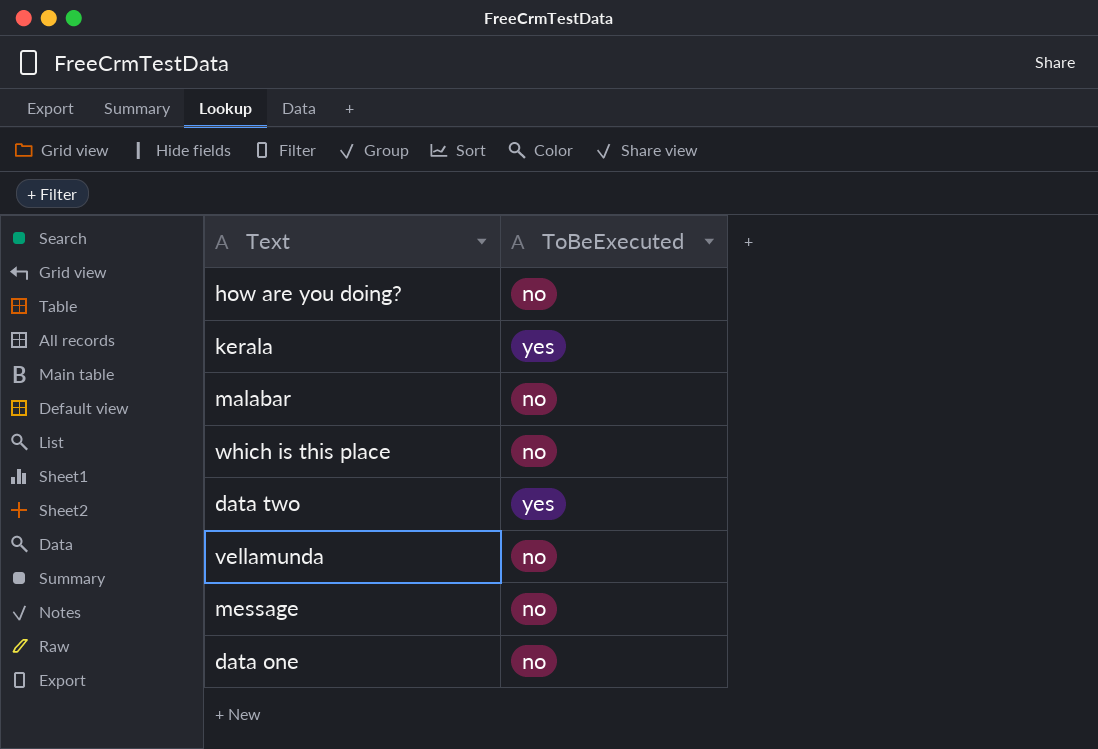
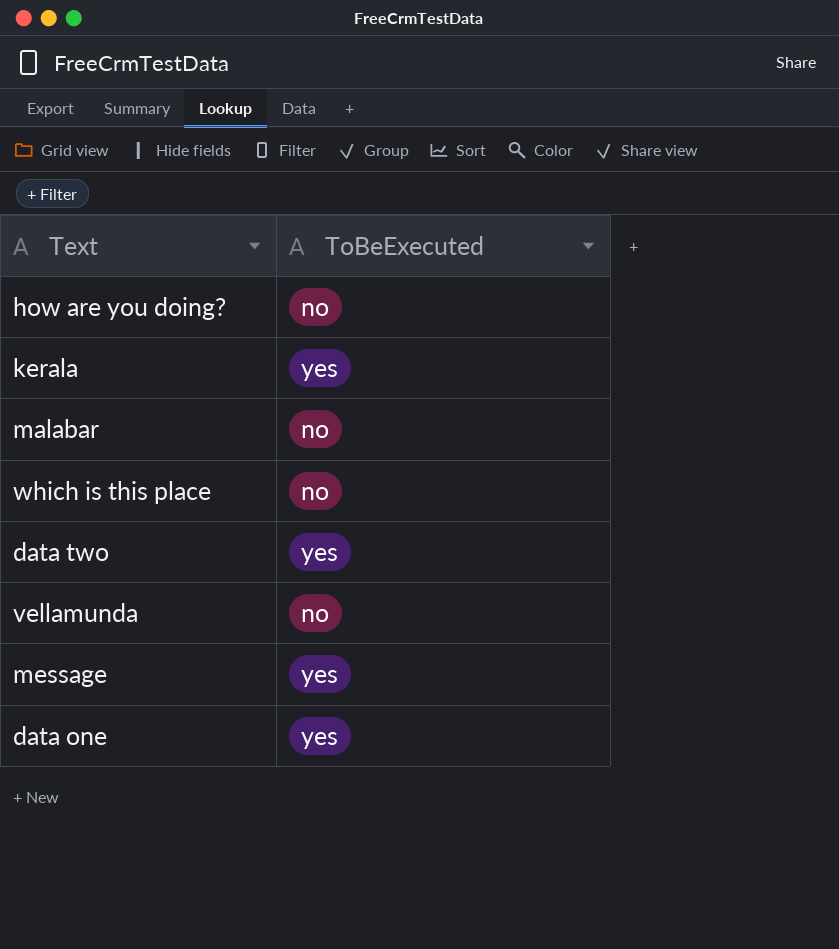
message | ToBeExecuted: no -> yes
data one | ToBeExecuted: no -> yes

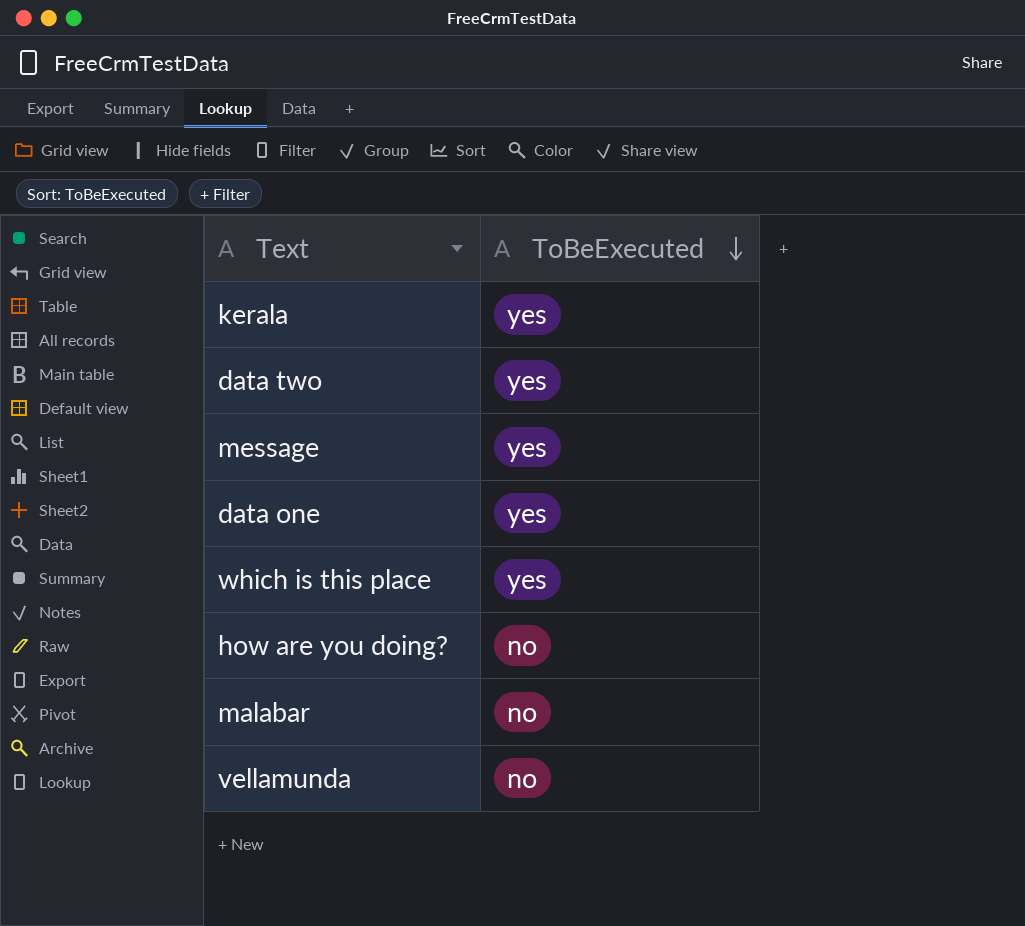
row order: none -> ToBeExecuted descending
which is this place | ToBeExecuted: no -> yes

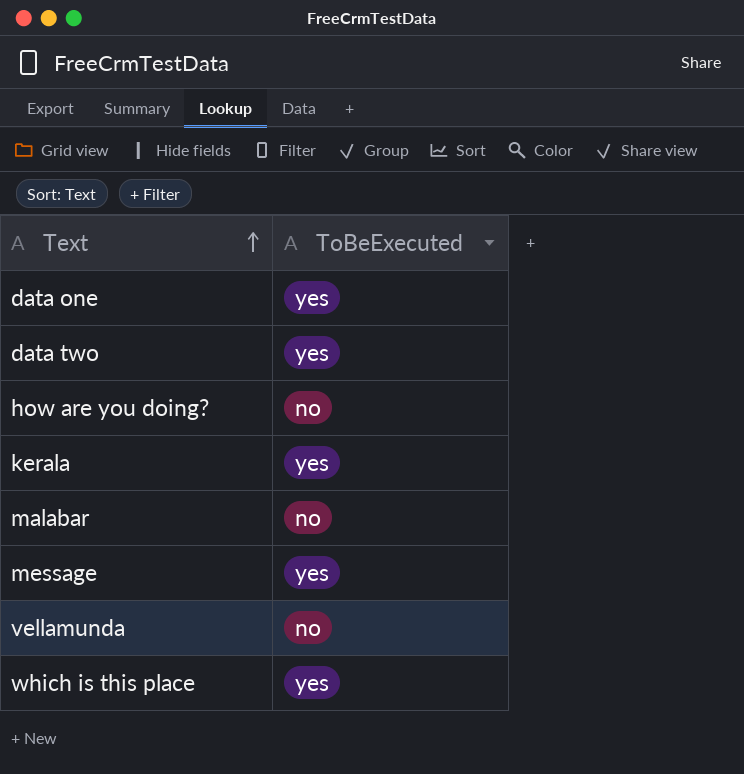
row order: ToBeExecuted descending -> Text ascending

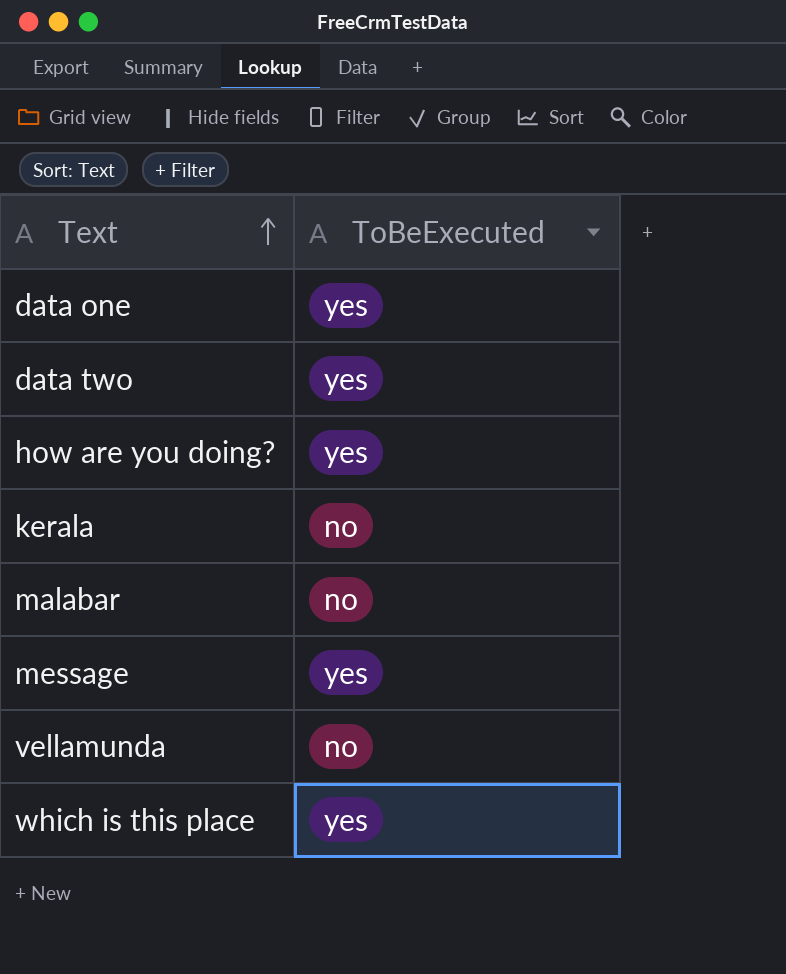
how are you doing? | ToBeExecuted: no -> yes
kerala | ToBeExecuted: yes -> no

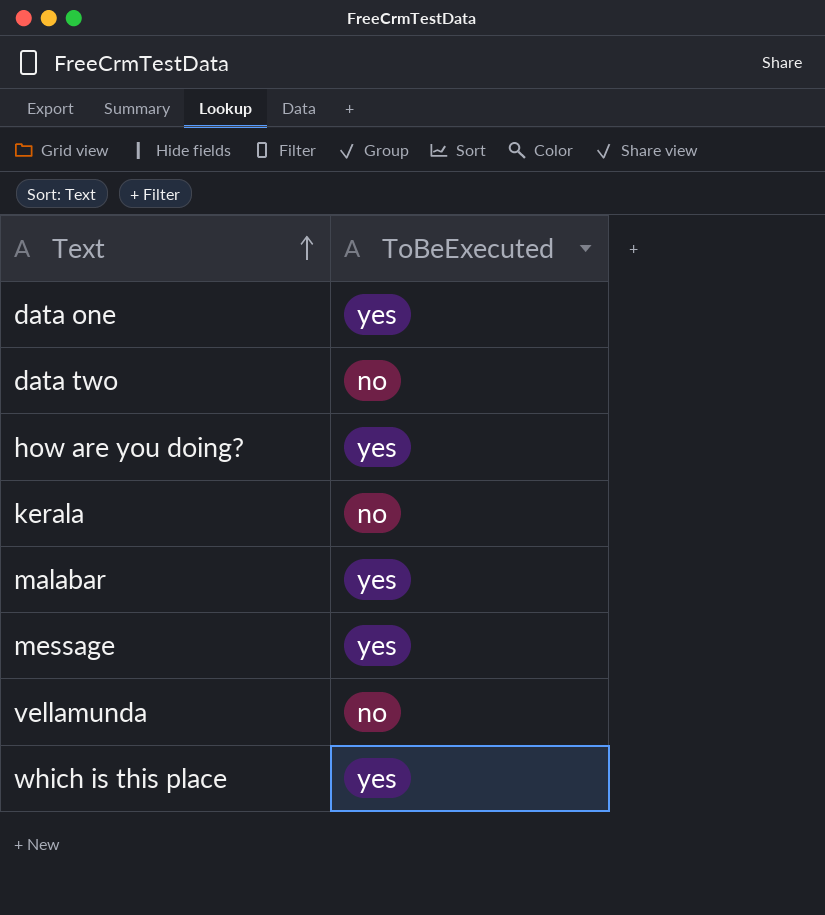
data two | ToBeExecuted: yes -> no
malabar | ToBeExecuted: no -> yes

